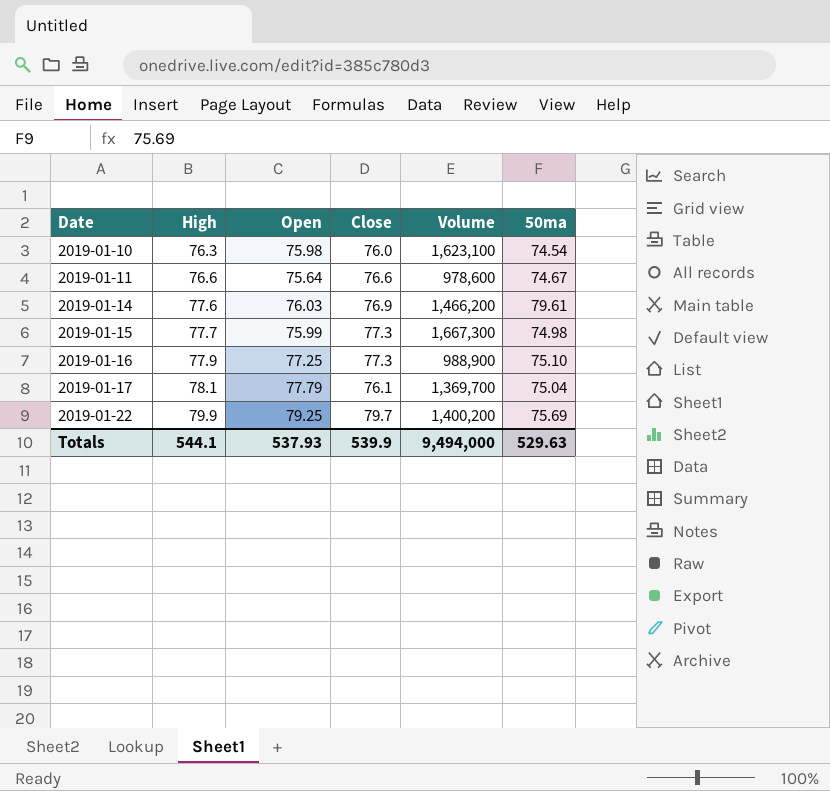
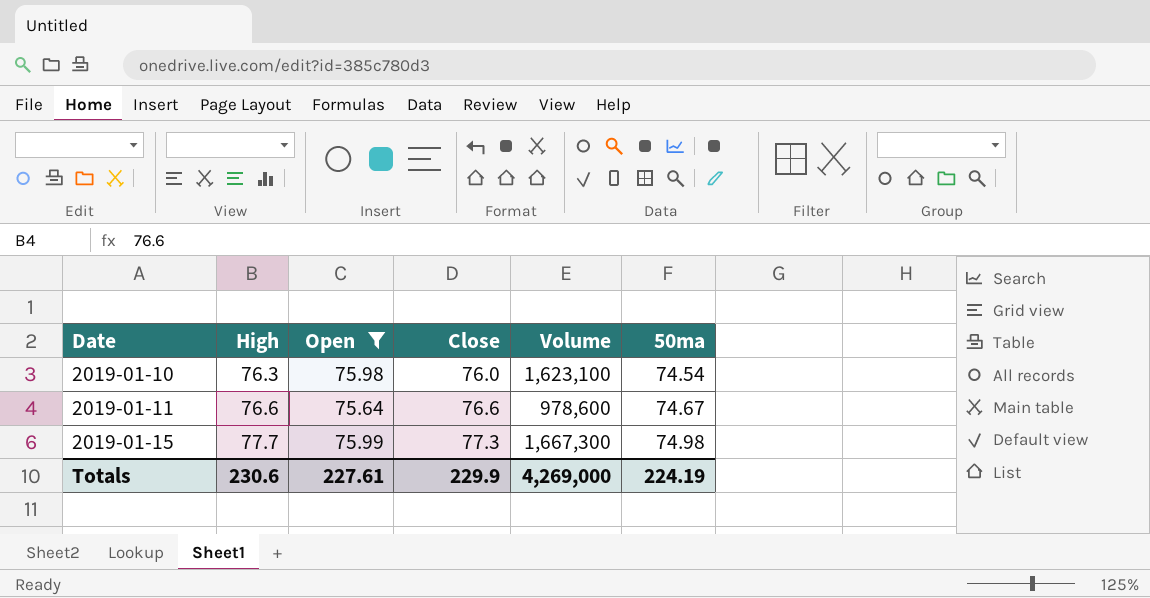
filter: none -> Open <= 75.99
Totals | High: 544.1 -> 230.6
Totals | Open: 537.93 -> 227.61
Totals | Close: 539.9 -> 229.9
Totals | Volume: 9,494,000 -> 4,269,000
Totals | 50ma: 529.63 -> 224.19

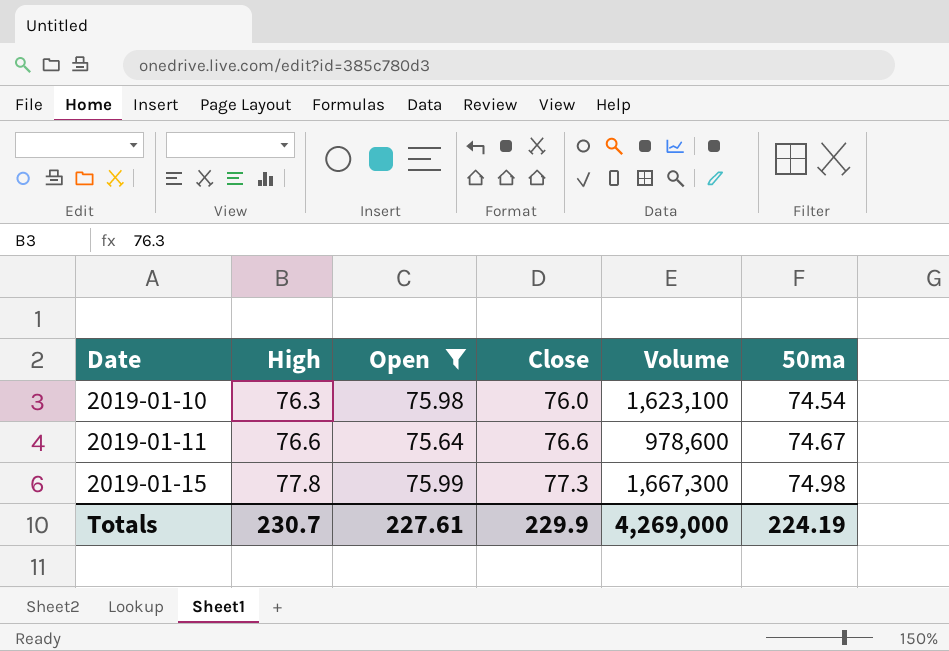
2019-01-15 | High: 77.7 -> 77.8
Totals | High: 230.6 -> 230.7

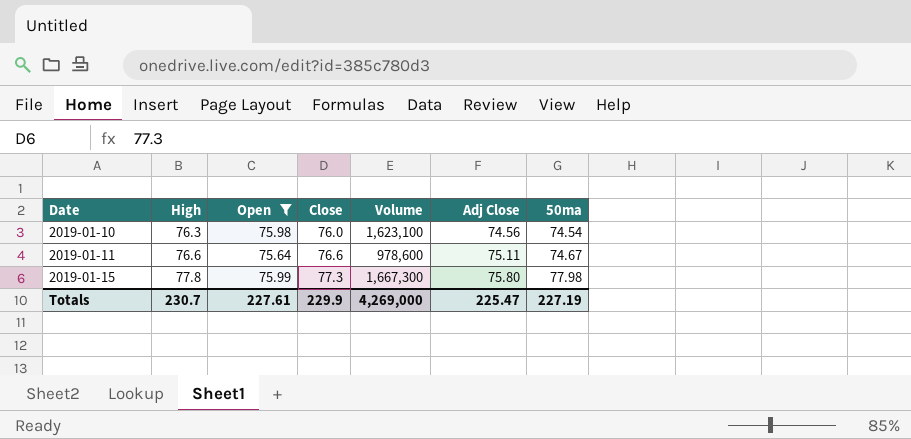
column Adj Close | position: none -> 6
2019-01-15 | 50ma: 74.98 -> 77.98
Totals | 50ma: 224.19 -> 227.19

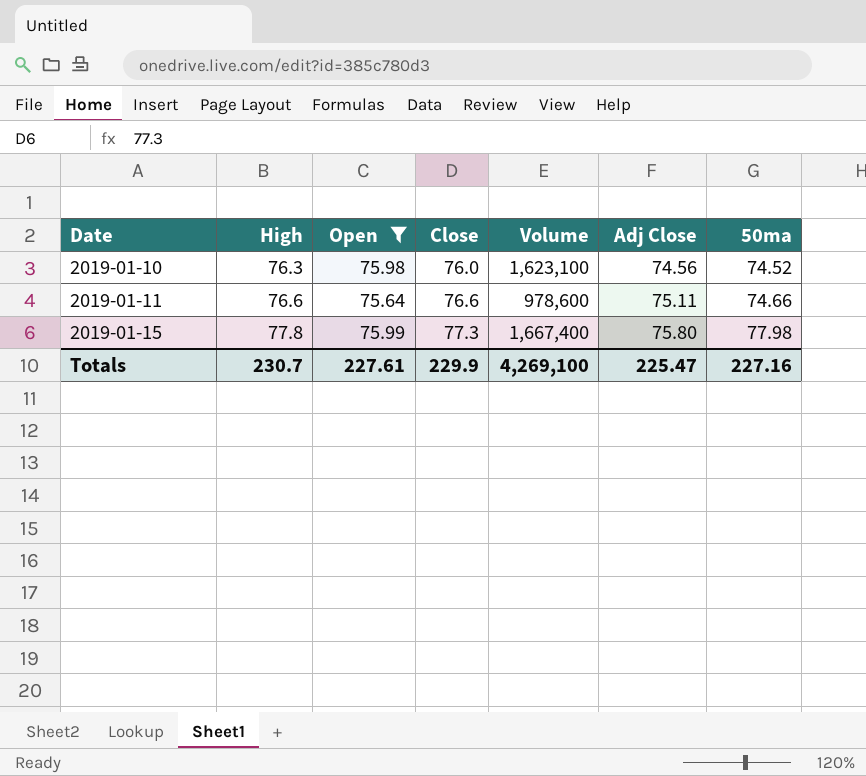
2019-01-10 | 50ma: 74.54 -> 74.52
2019-01-11 | 50ma: 74.67 -> 74.66
2019-01-15 | Volume: 1,667,300 -> 1,667,400
Totals | Volume: 4,269,000 -> 4,269,100
Totals | 50ma: 227.19 -> 227.16

